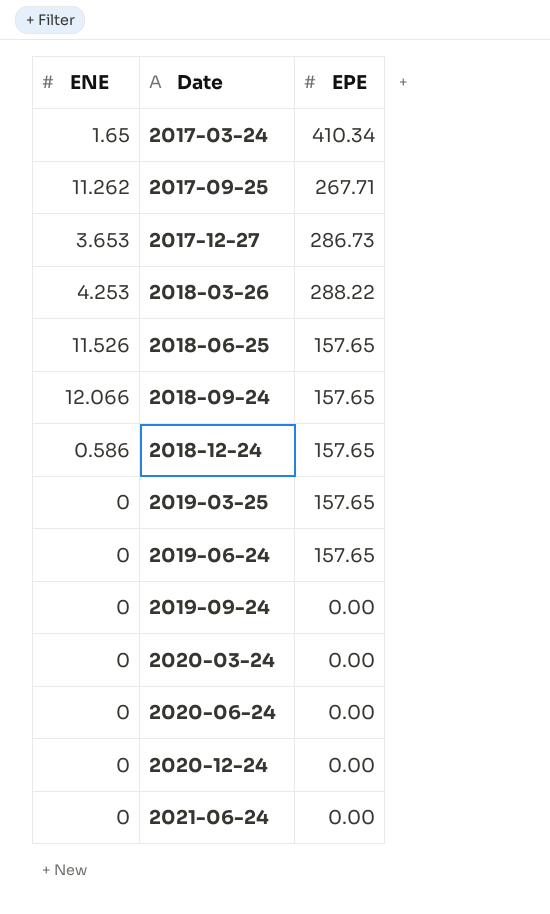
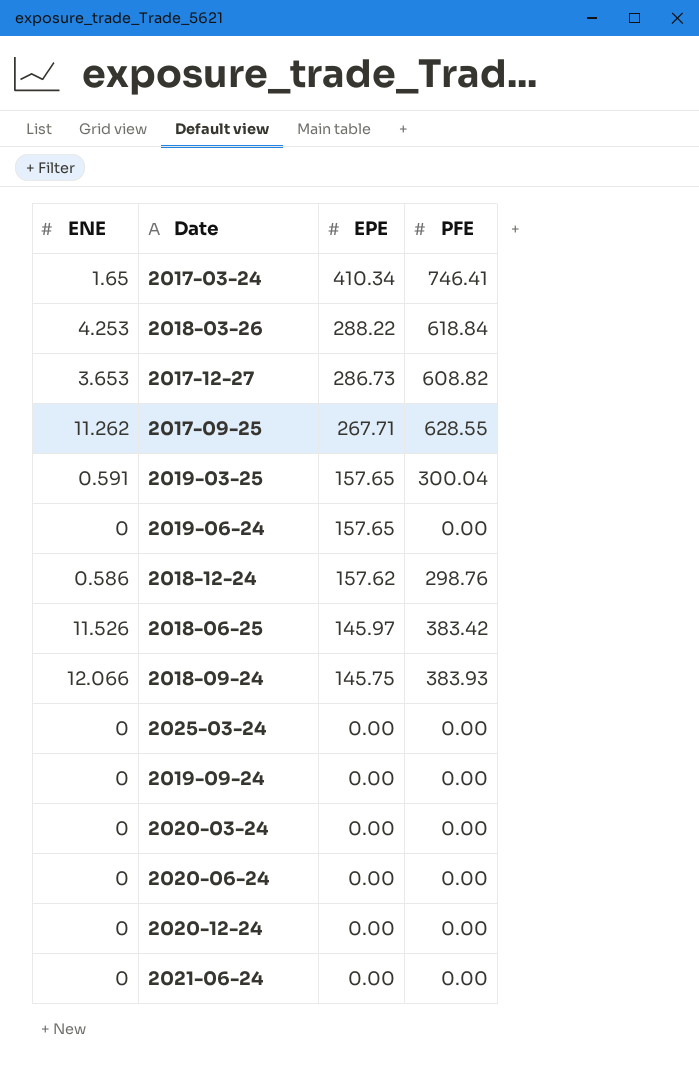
row order: Date ascending -> EPE descending
column PFE | position: none -> 4
2019-03-25 | ENE: 0 -> 0.591
2018-12-24 | EPE: 157.65 -> 157.62
2018-06-25 | EPE: 157.65 -> 145.97
2018-09-24 | EPE: 157.65 -> 145.75
row 2025-03-24: none -> 0 | 0.00 | 0.00

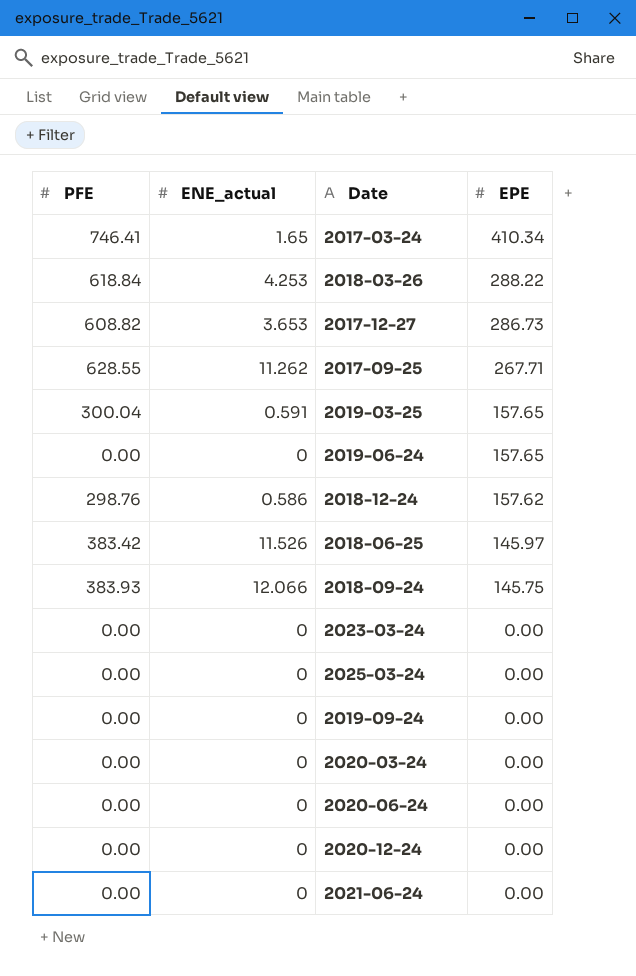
column PFE | position: 4 -> 1
column name: ENE -> ENE_actual
row 2023-03-24: none -> 0.00 | 0 | 0.00

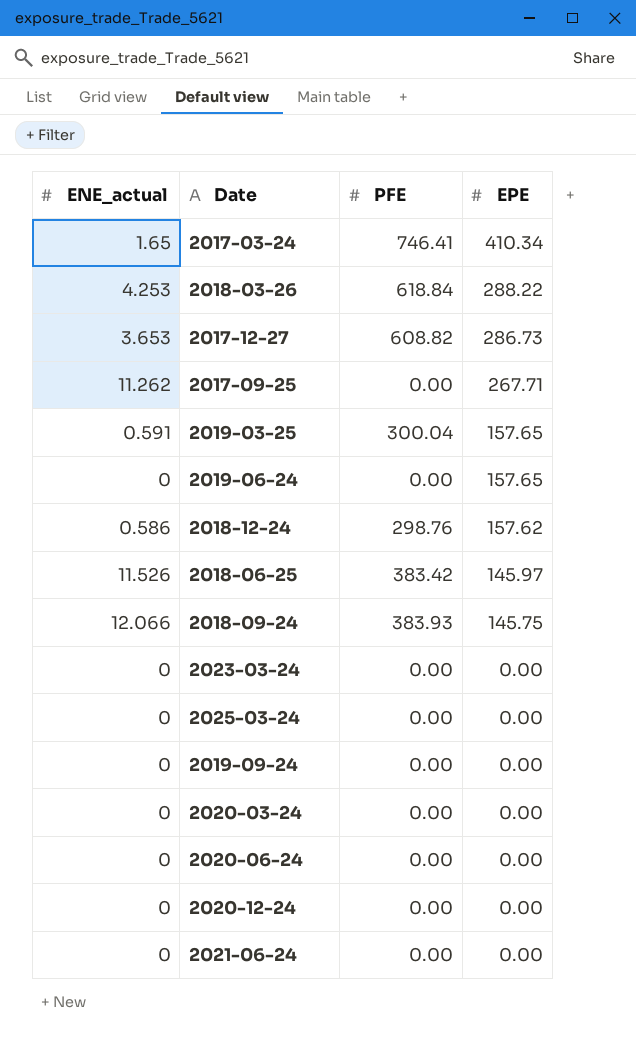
column PFE | position: 1 -> 3
2017-09-25 | PFE: 628.55 -> 0.00

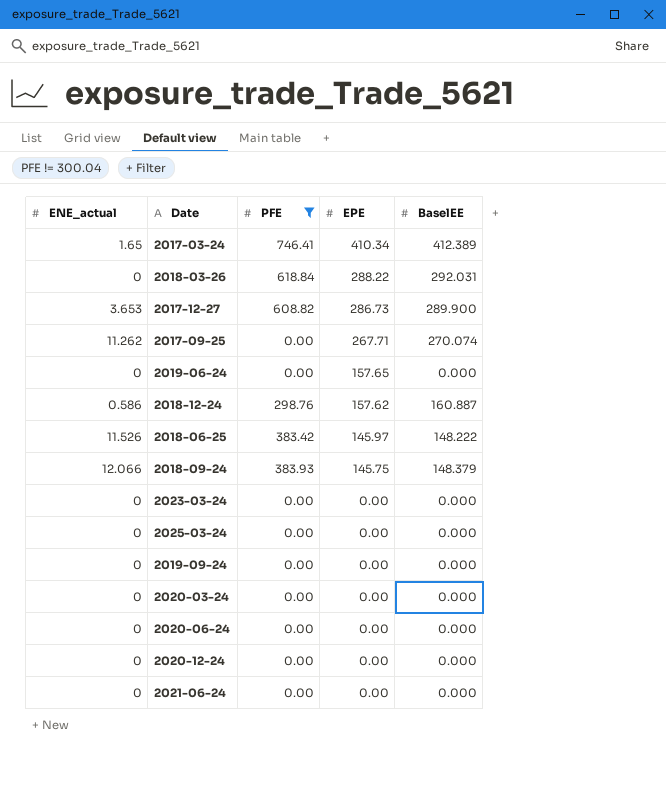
filter: none -> PFE != 300.04
column BaselEE | position: none -> 5
2018-03-26 | ENE_actual: 4.253 -> 0

